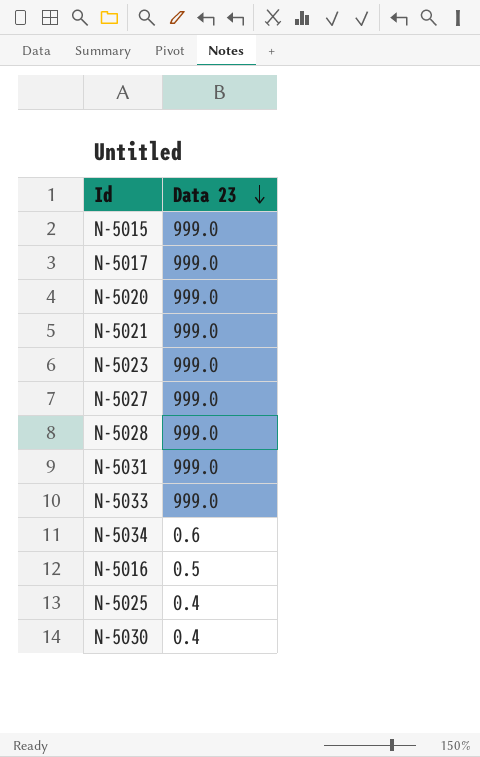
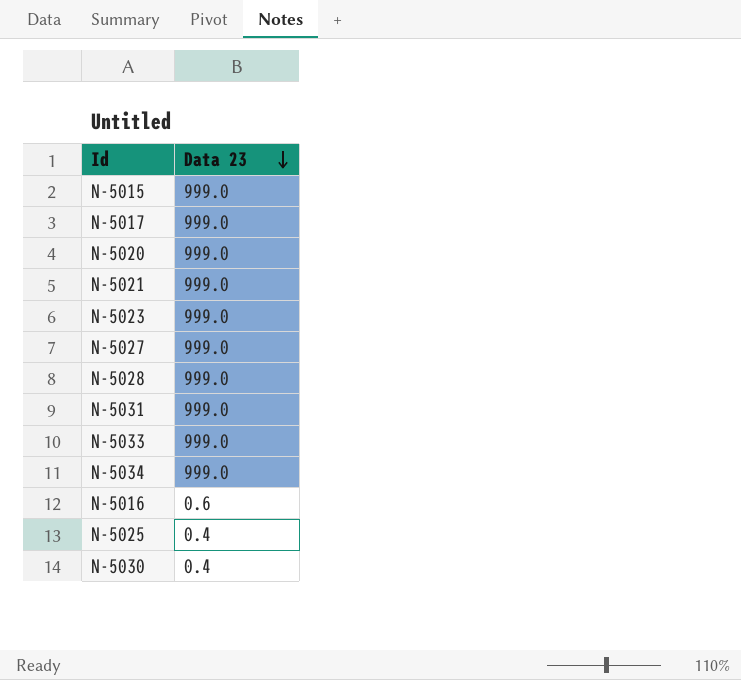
N-5034 | Data 23: 0.6 -> 999.0
N-5016 | Data 23: 0.5 -> 0.6

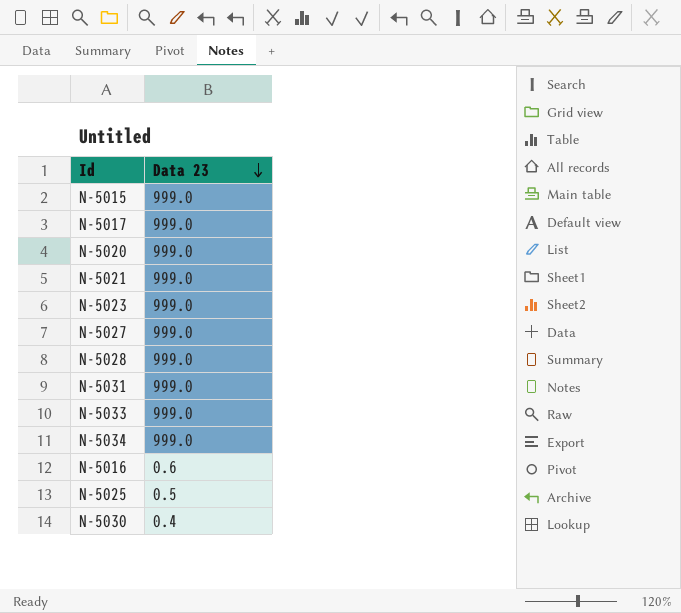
N-5025 | Data 23: 0.4 -> 0.5

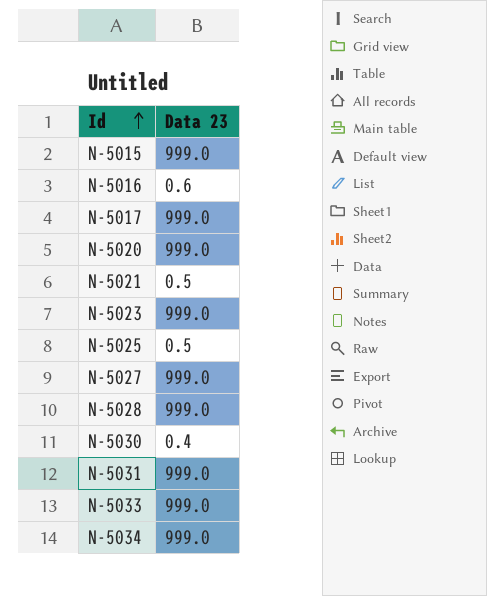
row order: Data 23 descending -> Id ascending
N-5021 | Data 23: 999.0 -> 0.5

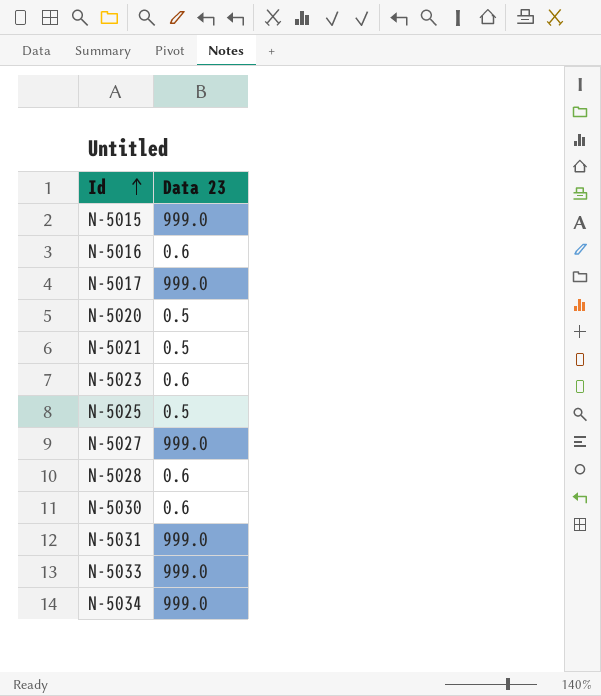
N-5020 | Data 23: 999.0 -> 0.5
N-5023 | Data 23: 999.0 -> 0.6
N-5028 | Data 23: 999.0 -> 0.6
N-5030 | Data 23: 0.4 -> 0.6

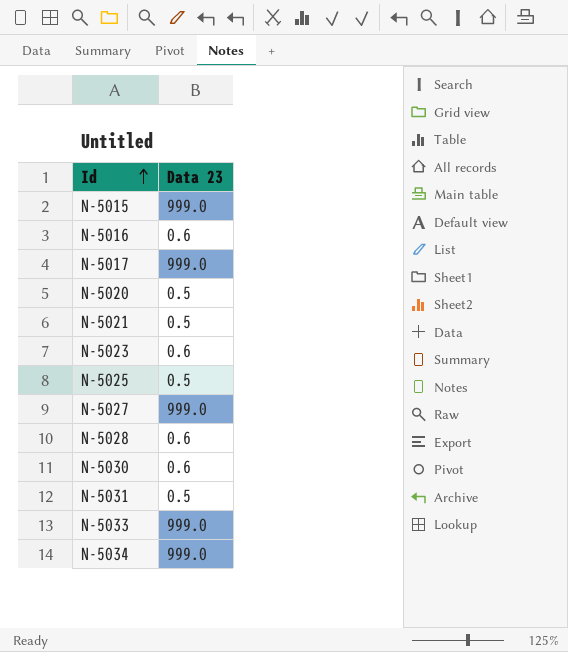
N-5031 | Data 23: 999.0 -> 0.5

